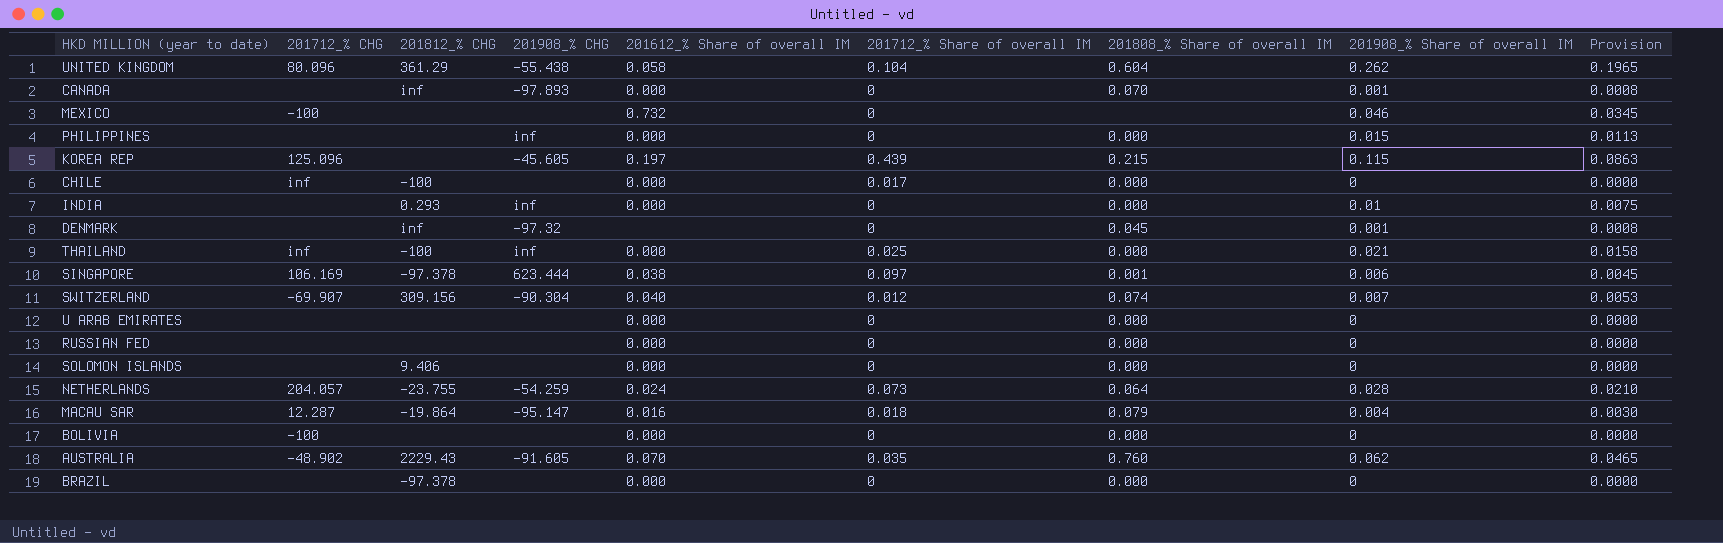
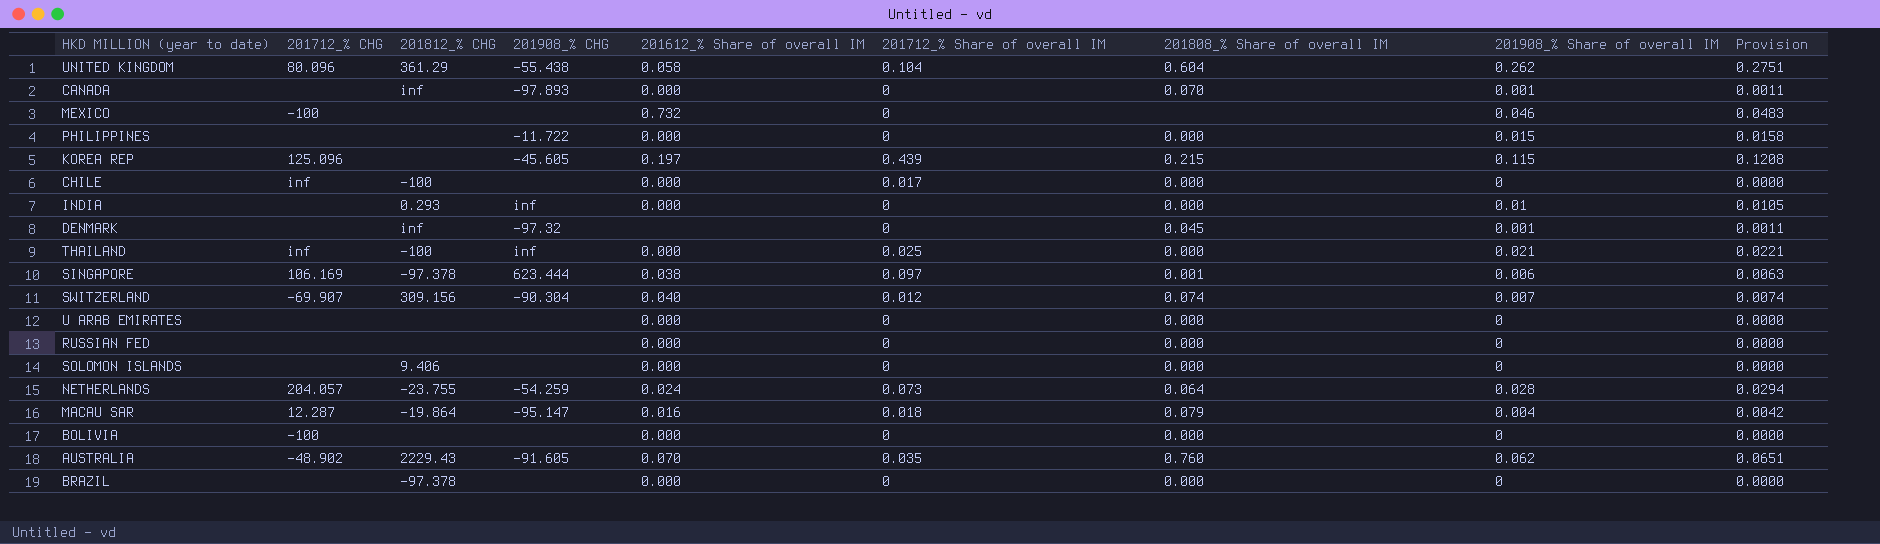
column Provision | formula: [201908_% Share of overall IM] * 0.75 -> [201908_% Share of overall IM] * 1.05
PHILIPPINES | 201908_% CHG: inf -> -11.722

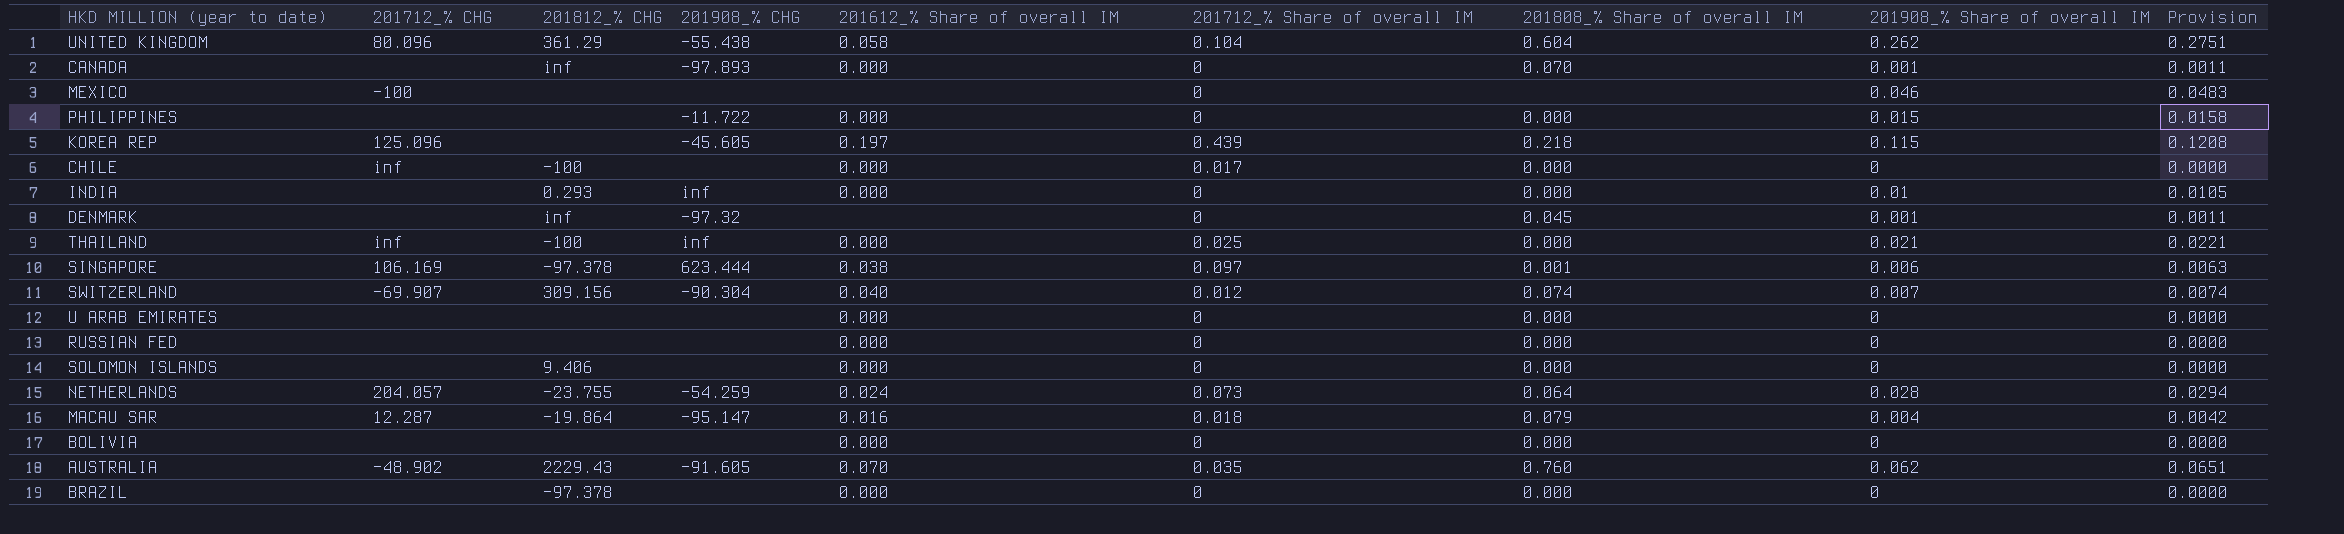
MEXICO | 201612_% Share of overall IM: 0.732 -> none
KOREA REP | 201808_% Share of overall IM: 0.215 -> 0.218
BOLIVIA | 201712_% CHG: -100 -> none

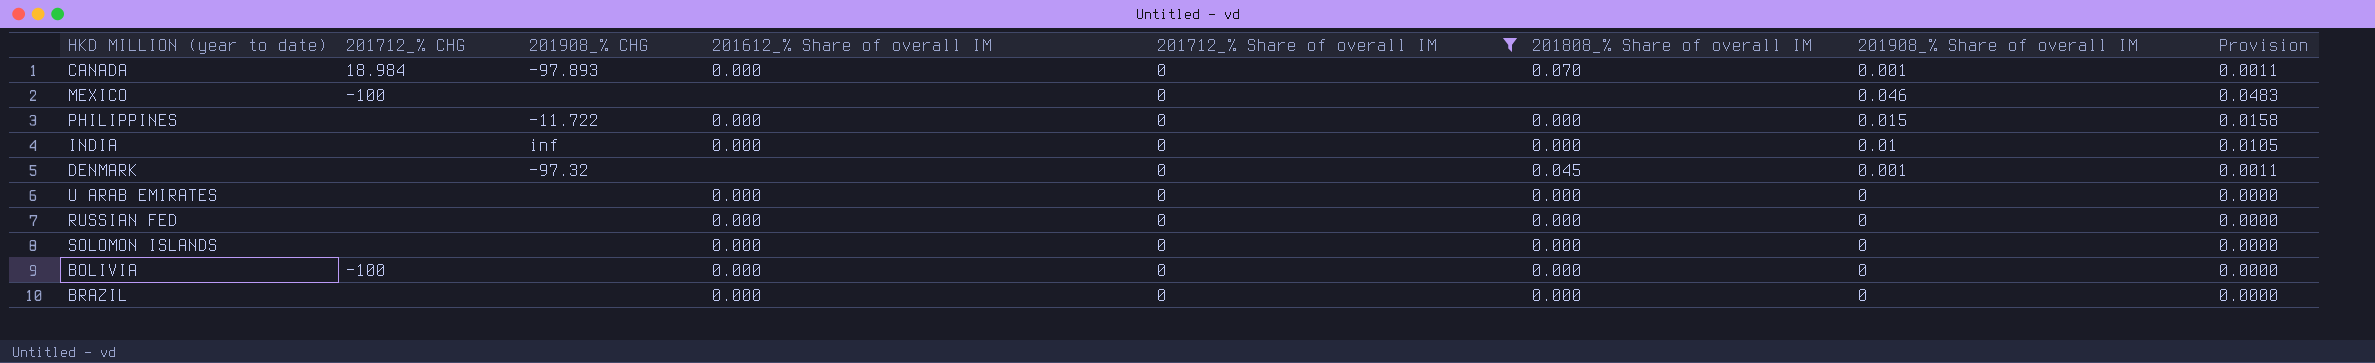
filter: none -> 201712_% Share of overall IM = 0
column 201812_% CHG | position: 3 -> none
CANADA | 201712_% CHG: none -> 18.984
BOLIVIA | 201712_% CHG: none -> -100

